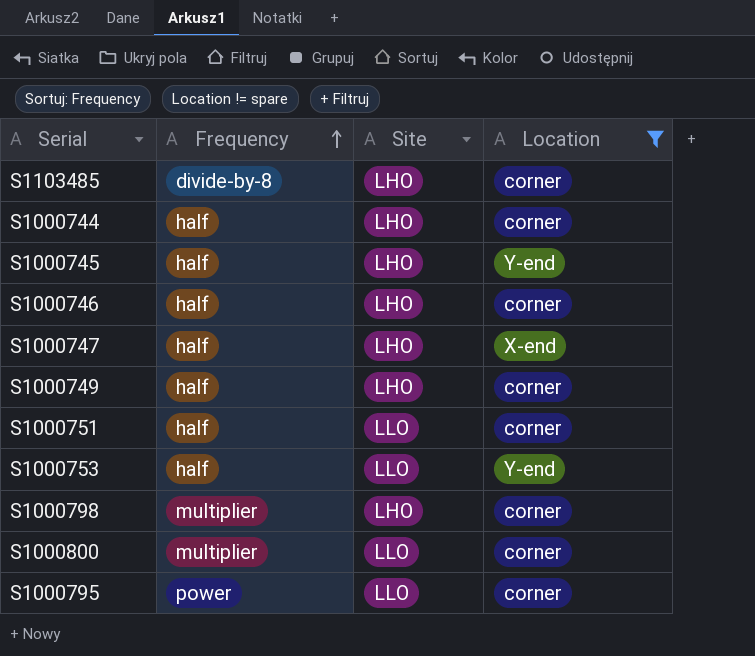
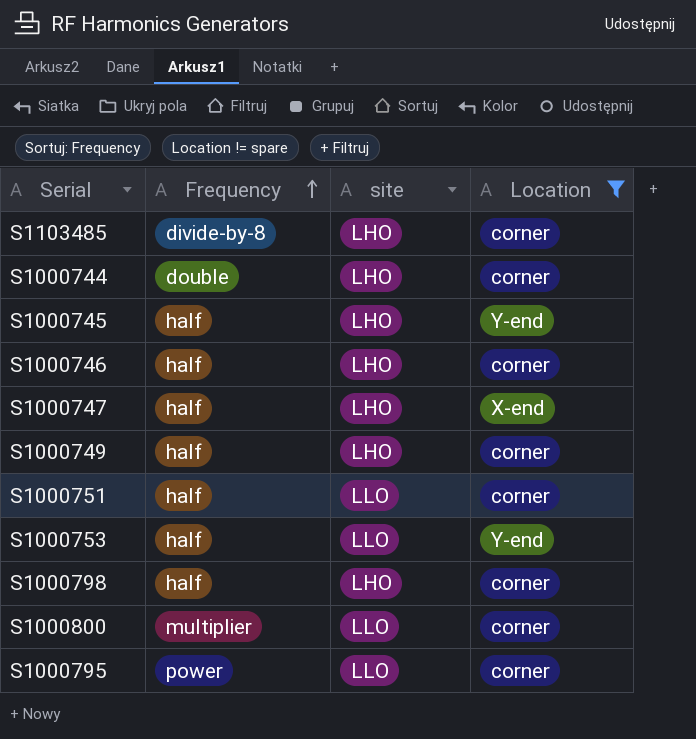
column name: Site -> site
S1000744 | Frequency: half -> double
S1000798 | Frequency: multiplier -> half

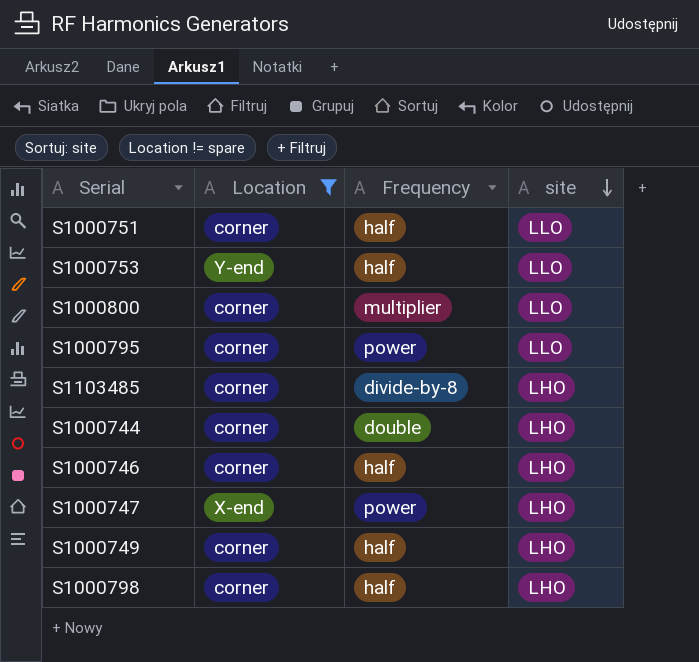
row order: Frequency ascending -> site descending
column Location | position: 4 -> 2
row S1000745: half | LHO | Y-end -> none
S1000747 | Frequency: half -> power

